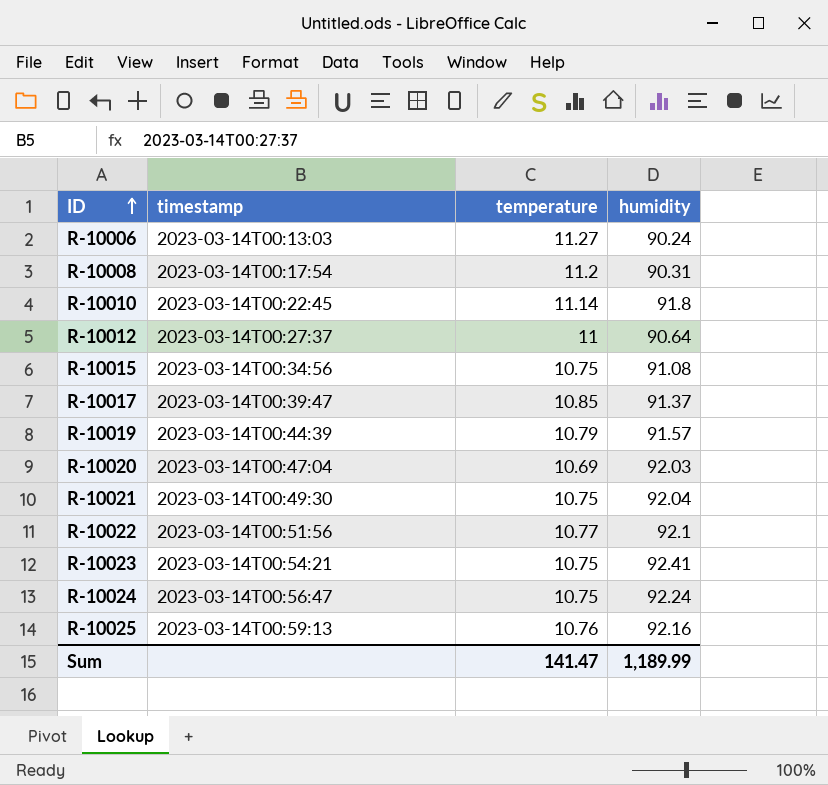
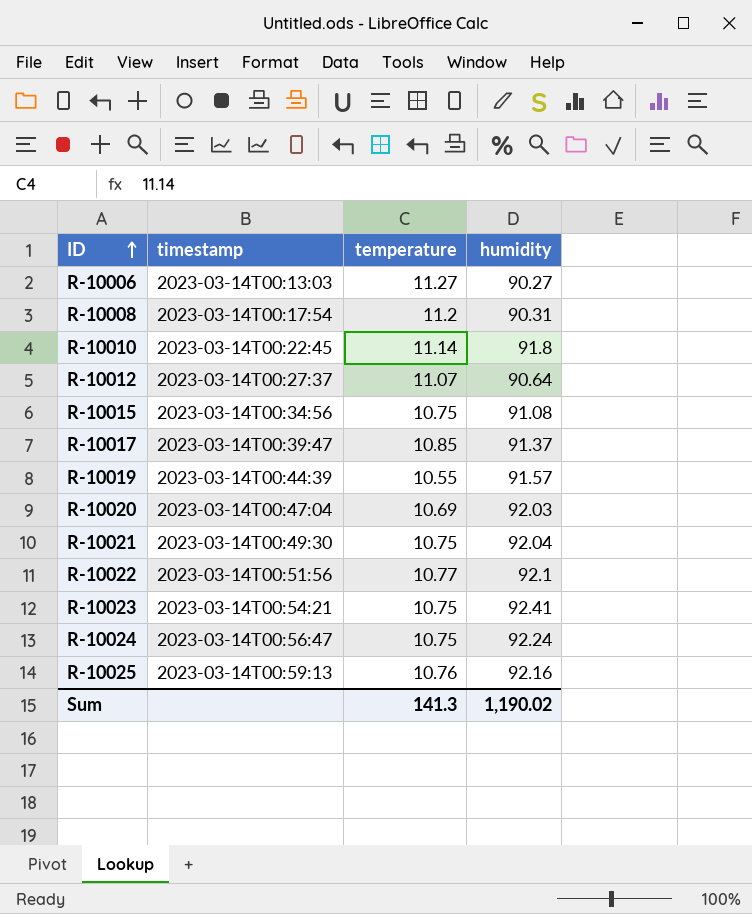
R-10006 | humidity: 90.24 -> 90.27
R-10012 | temperature: 11 -> 11.07
R-10019 | temperature: 10.79 -> 10.55
Sum | temperature: 141.47 -> 141.3
Sum | humidity: 1,189.99 -> 1,190.02

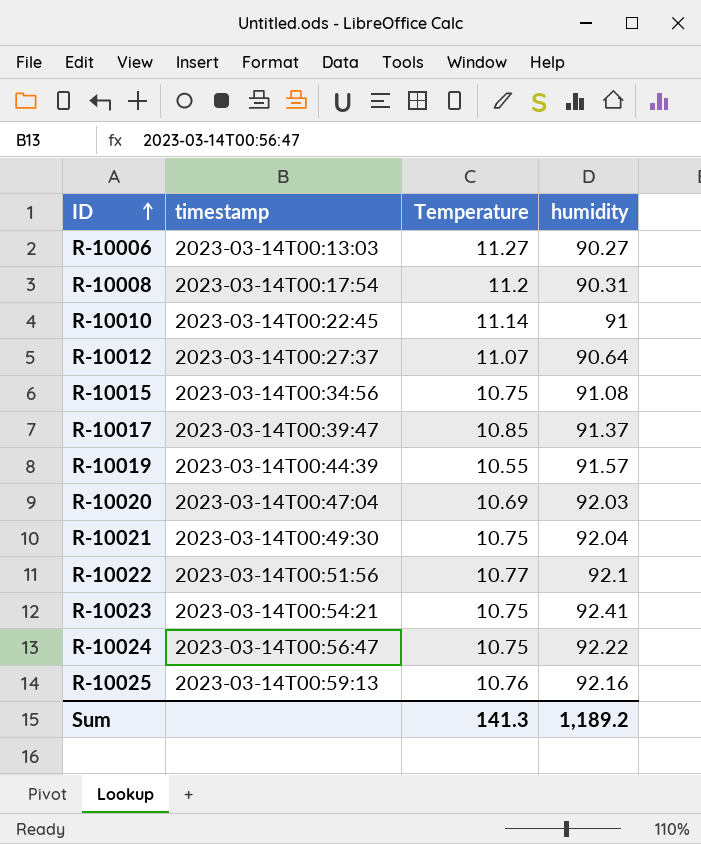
column name: temperature -> Temperature
R-10010 | humidity: 91.8 -> 91
R-10024 | humidity: 92.24 -> 92.22
Sum | humidity: 1,190.02 -> 1,189.2

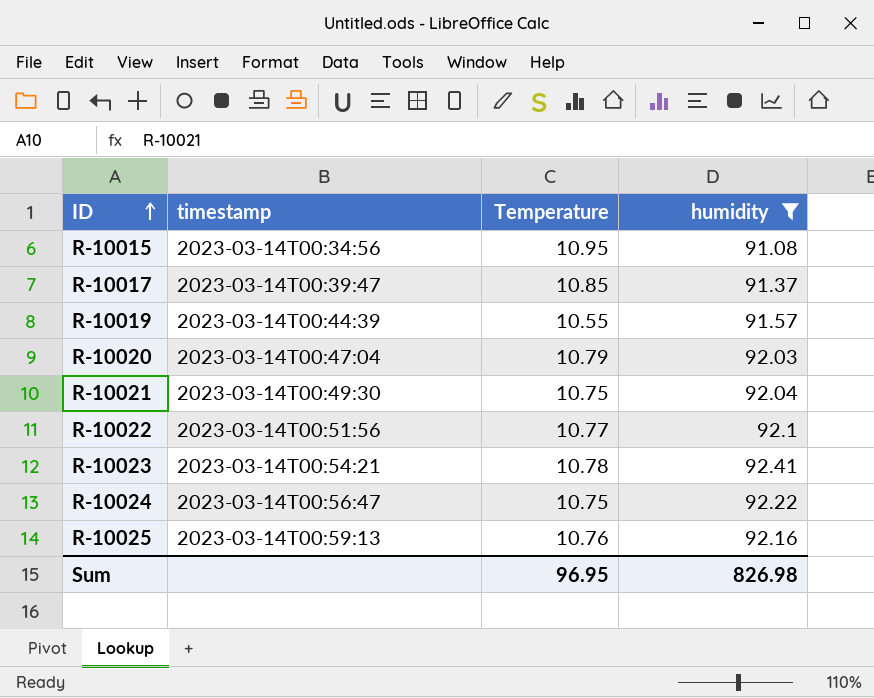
filter: none -> humidity >= 91.08
R-10015 | Temperature: 10.75 -> 10.95
R-10020 | Temperature: 10.69 -> 10.79
R-10023 | Temperature: 10.75 -> 10.78
Sum | Temperature: 141.3 -> 96.95
Sum | humidity: 1,189.2 -> 826.98

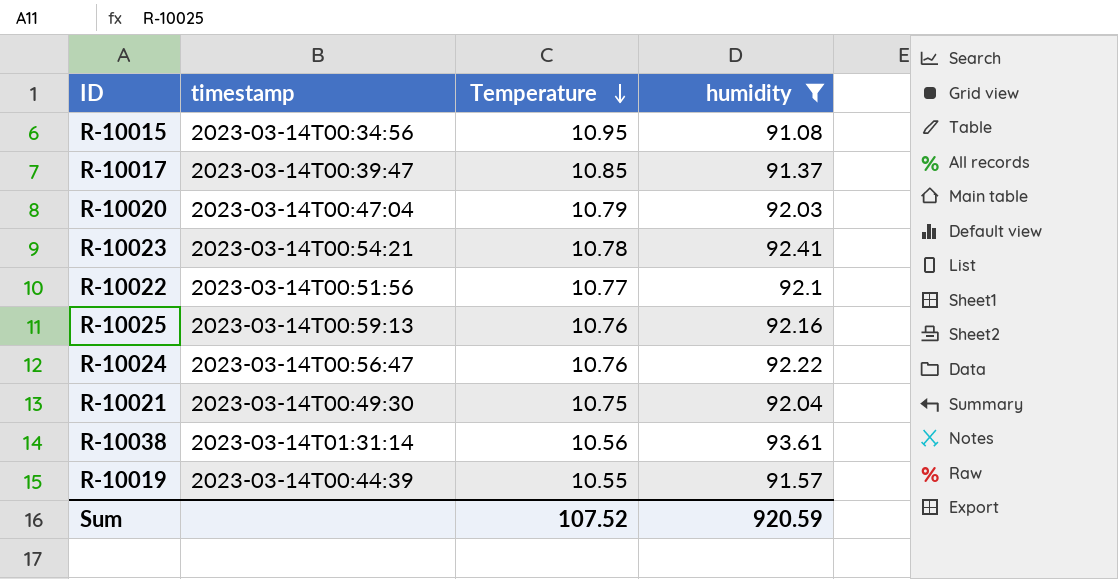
row order: ID ascending -> Temperature descending
R-10024 | Temperature: 10.75 -> 10.76
row R-10038: none -> 2023-03-14T01:31:14 | 10.56 | 93.61
Sum | Temperature: 96.95 -> 107.52
Sum | humidity: 826.98 -> 920.59

